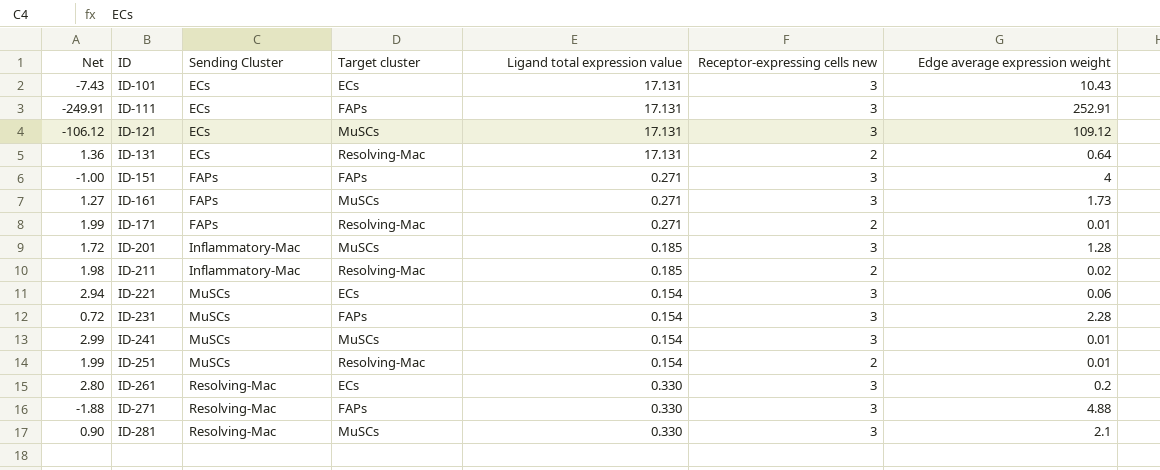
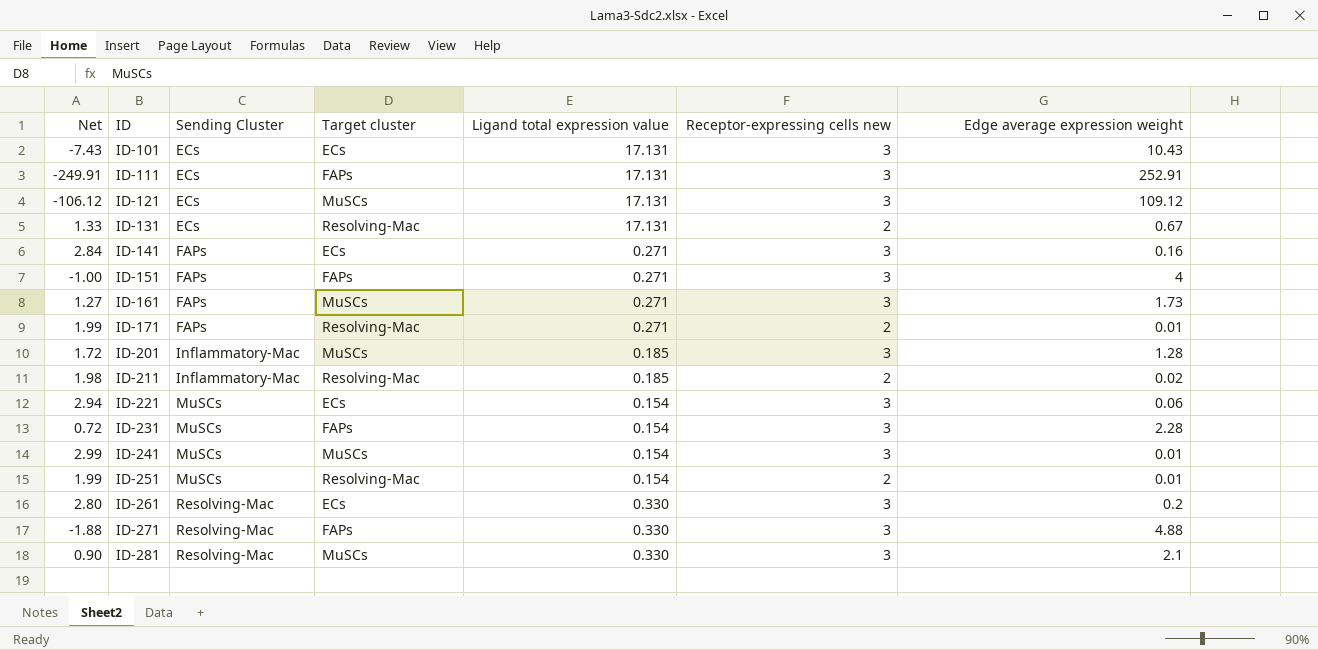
ID-131 | Net: 1.36 -> 1.33
ID-131 | Edge average expression weight: 0.64 -> 0.67
row ID-141: none -> 2.84 | FAPs | ECs | 0.271 | 3 | 0.16

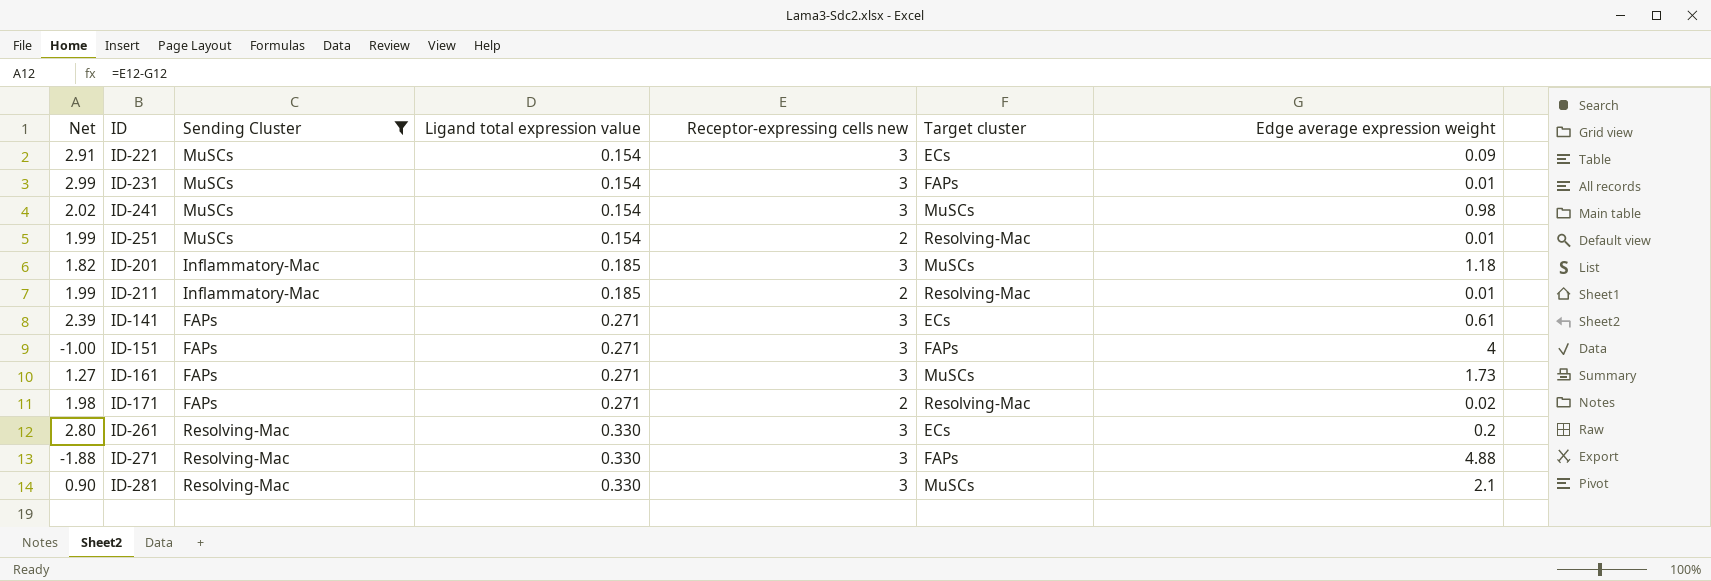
filter: none -> Sending Cluster != ECs
row order: ID ascending -> Ligand total expression value ascending
column Target cluster | position: 4 -> 6
ID-221 | Net: 2.94 -> 2.91
ID-221 | Edge average expression weight: 0.06 -> 0.09
ID-231 | Net: 0.72 -> 2.99
ID-231 | Edge average expression weight: 2.28 -> 0.01
ID-241 | Net: 2.99 -> 2.02
ID-241 | Edge average expression weight: 0.01 -> 0.98
ID-201 | Net: 1.72 -> 1.82
ID-201 | Edge average expression weight: 1.28 -> 1.18
ID-211 | Net: 1.98 -> 1.99
ID-211 | Edge average expression weight: 0.02 -> 0.01
ID-141 | Net: 2.84 -> 2.39
ID-141 | Edge average expression weight: 0.16 -> 0.61
ID-171 | Net: 1.99 -> 1.98
ID-171 | Edge average expression weight: 0.01 -> 0.02

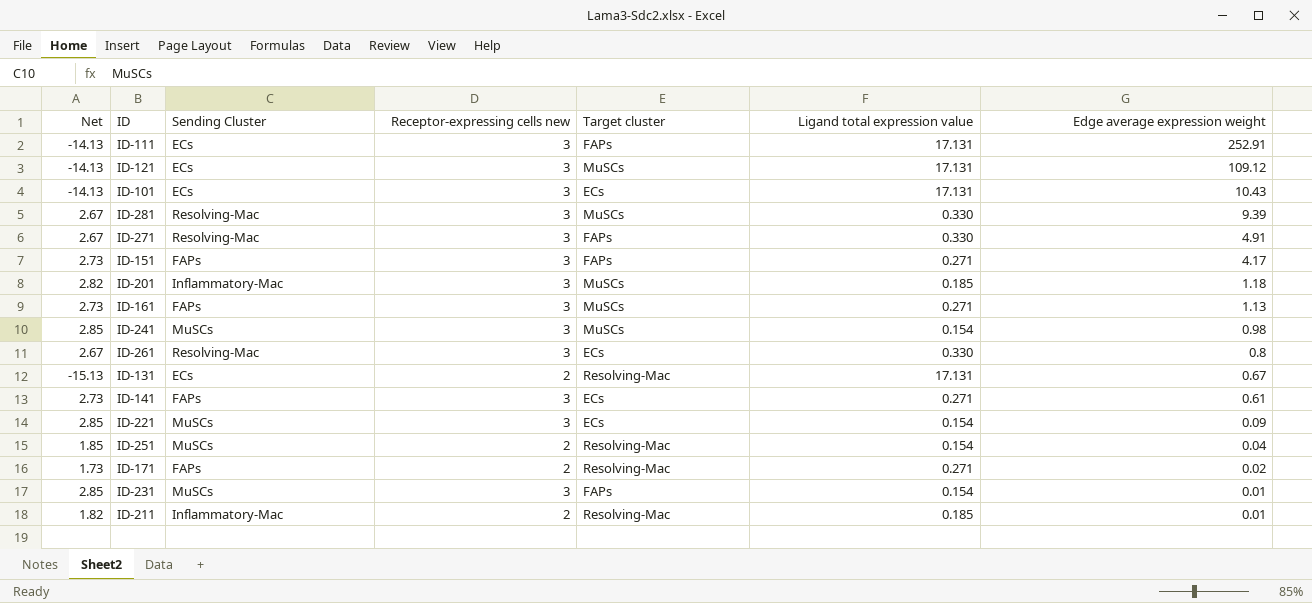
filter: Sending Cluster != ECs -> none
row order: Ligand total expression value ascending -> Edge average expression weight descending
column Net | formula: [Receptor-expressing cells new] - [Edge average expression weight] -> [Receptor-expressing cells new] - [Ligand total expression value]
column Ligand total expression value | position: 4 -> 6
ID-281 | Edge average expression weight: 2.1 -> 9.39
ID-271 | Edge average expression weight: 4.88 -> 4.91
ID-151 | Edge average expression weight: 4 -> 4.17
ID-161 | Edge average expression weight: 1.73 -> 1.13
ID-261 | Edge average expression weight: 0.2 -> 0.8
ID-251 | Edge average expression weight: 0.01 -> 0.04

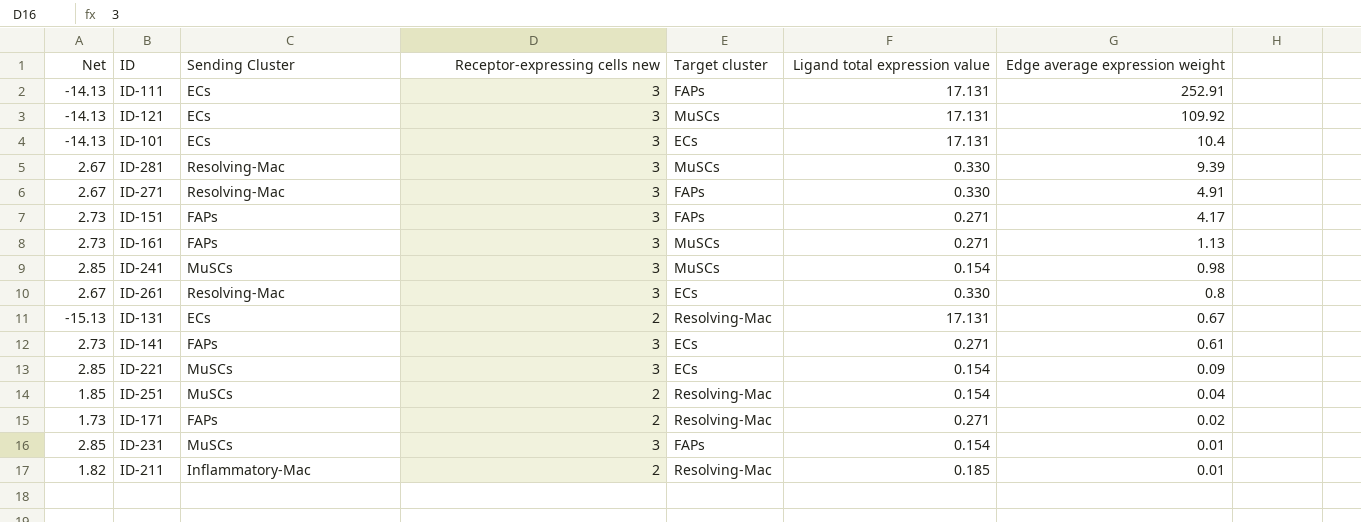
row ID-201: 2.82 | Inflammatory-Mac | 3 | MuSCs | 0.185 | 1.18 -> none
ID-121 | Edge average expression weight: 109.12 -> 109.92
ID-101 | Edge average expression weight: 10.43 -> 10.4

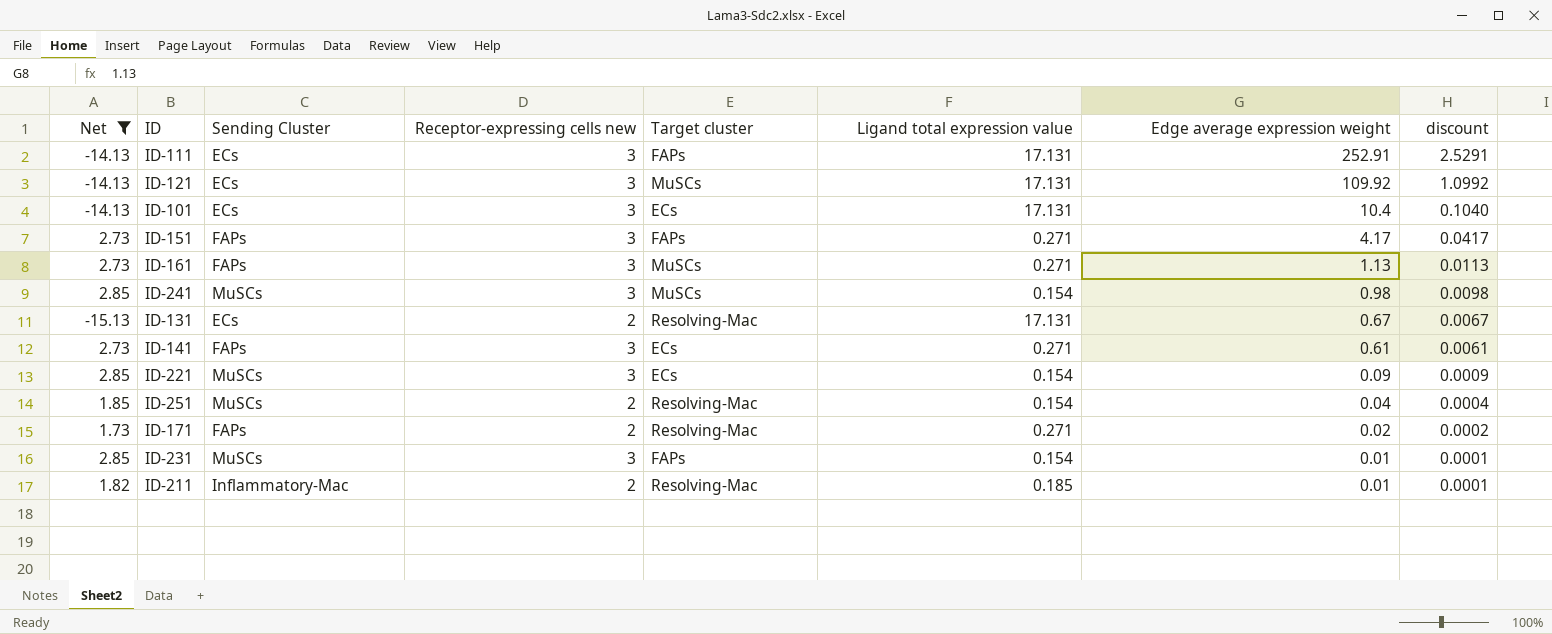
filter: none -> Net != 2.67
column discount | formula: none -> [Edge average expression weight] * 0.01

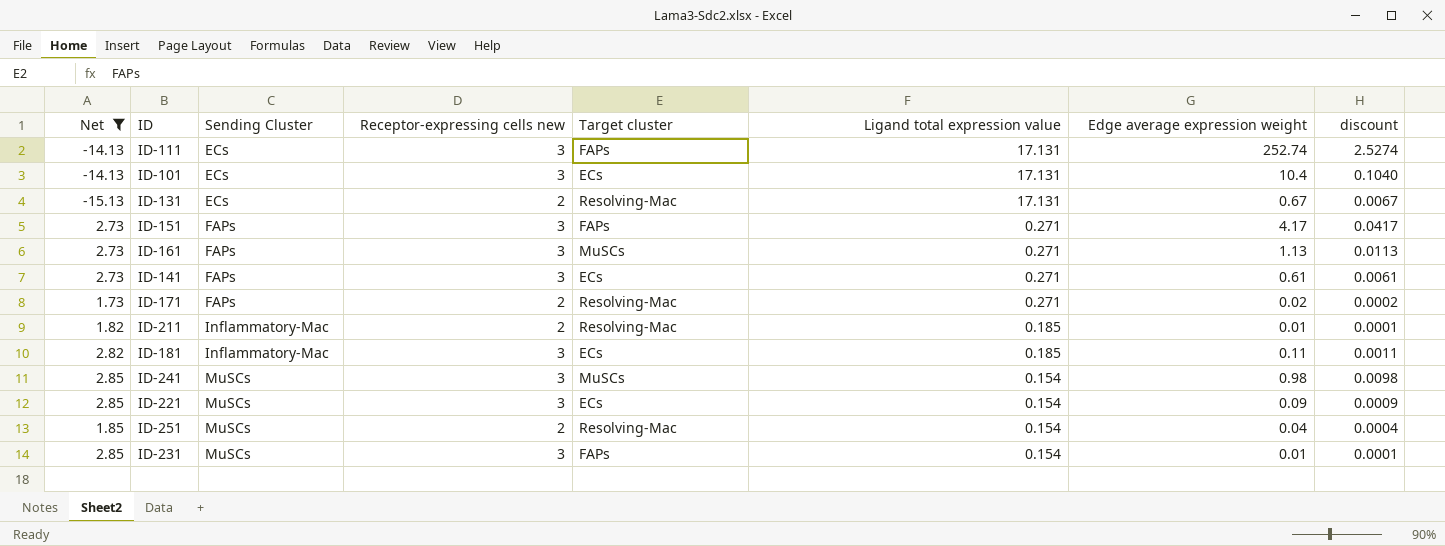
row order: Edge average expression weight descending -> Sending Cluster ascending
row ID-121: -14.13 | ECs | 3 | MuSCs | 17.131 | 109.92 | 1.0992 -> none
ID-111 | Edge average expression weight: 252.91 -> 252.74
ID-111 | discount: 2.5291 -> 2.5274
row ID-181: none -> 2.82 | Inflammatory-Mac | 3 | ECs | 0.185 | 0.11 | 0.0011

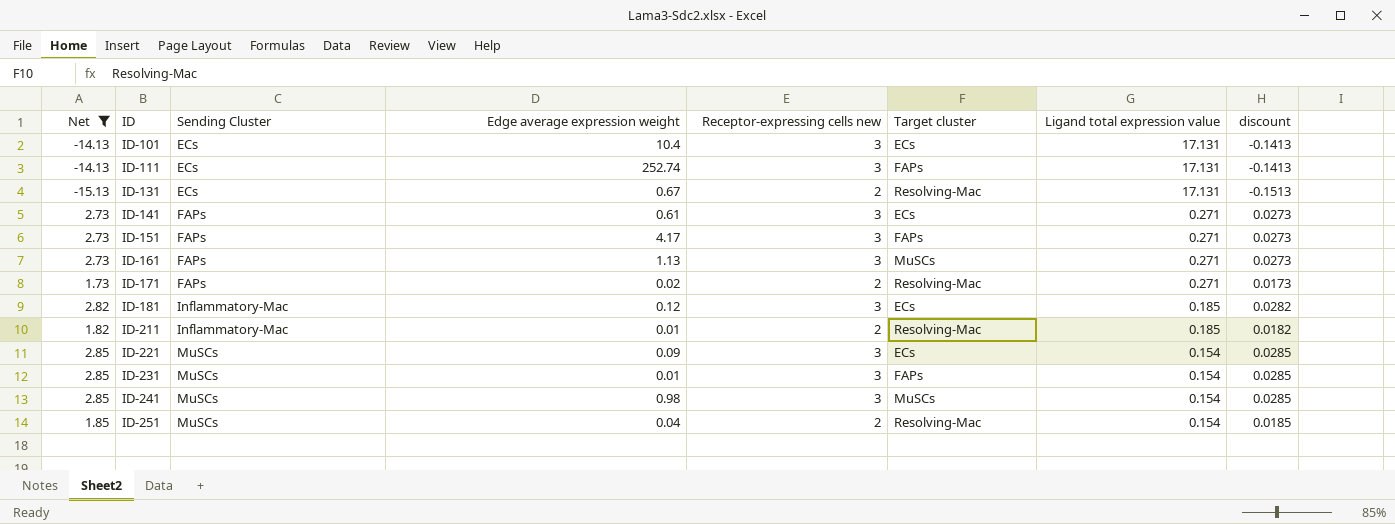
row order: Sending Cluster ascending -> ID ascending
column Edge average expression weight | position: 7 -> 4
column discount | formula: [Edge average expression weight] * 0.01 -> [Net] * 0.01
ID-181 | Edge average expression weight: 0.11 -> 0.12

